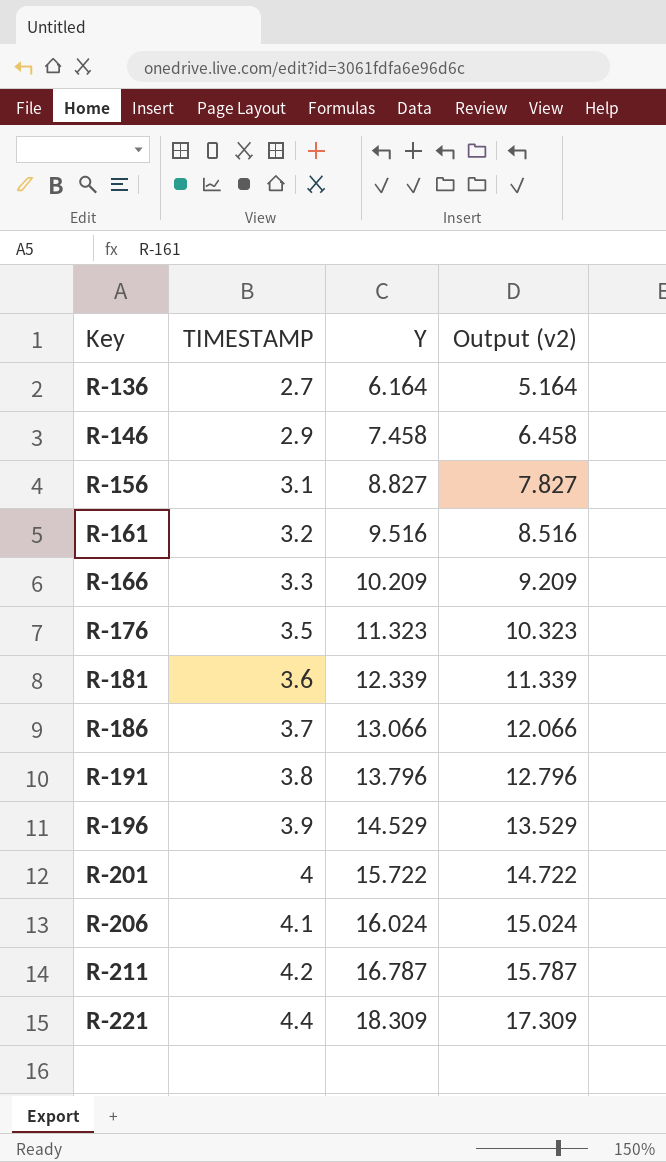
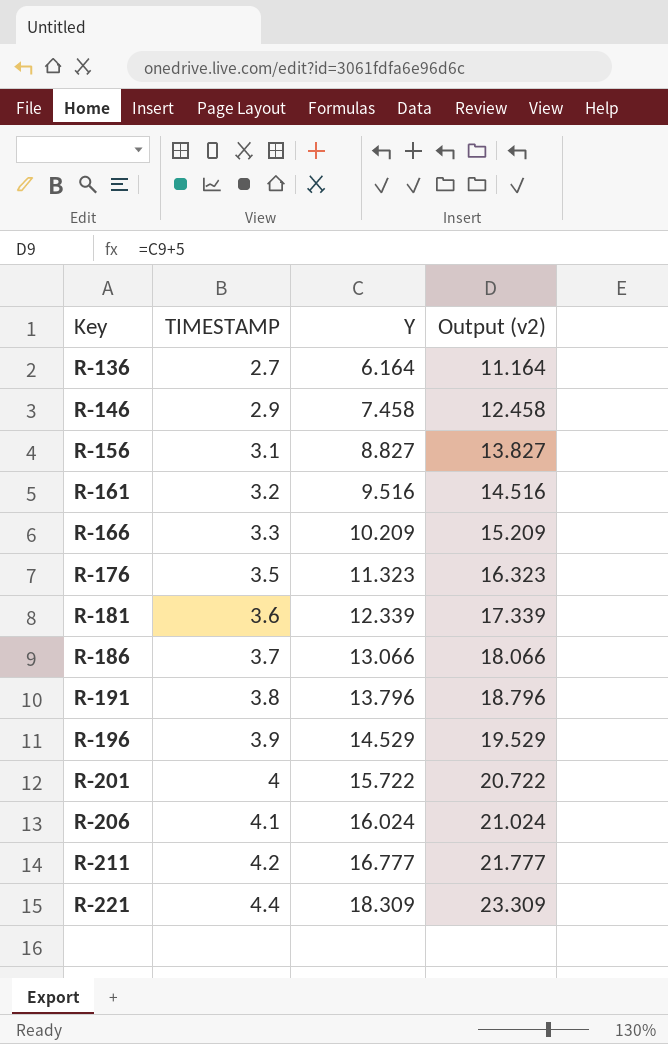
column Output (v2) | formula: [Y] - 1 -> [Y] + 5
R-211 | Y: 16.787 -> 16.777

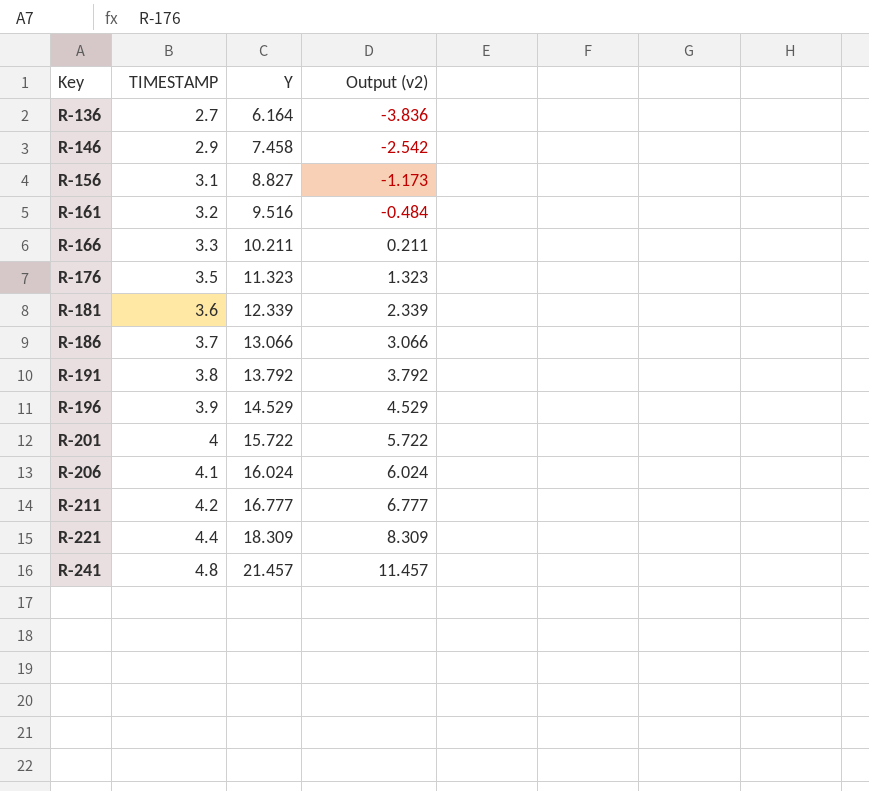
column Output (v2) | formula: [Y] + 5 -> [Y] - 10
R-166 | Y: 10.209 -> 10.211
R-191 | Y: 13.796 -> 13.792
row R-241: none -> 4.8 | 21.457 | 11.457

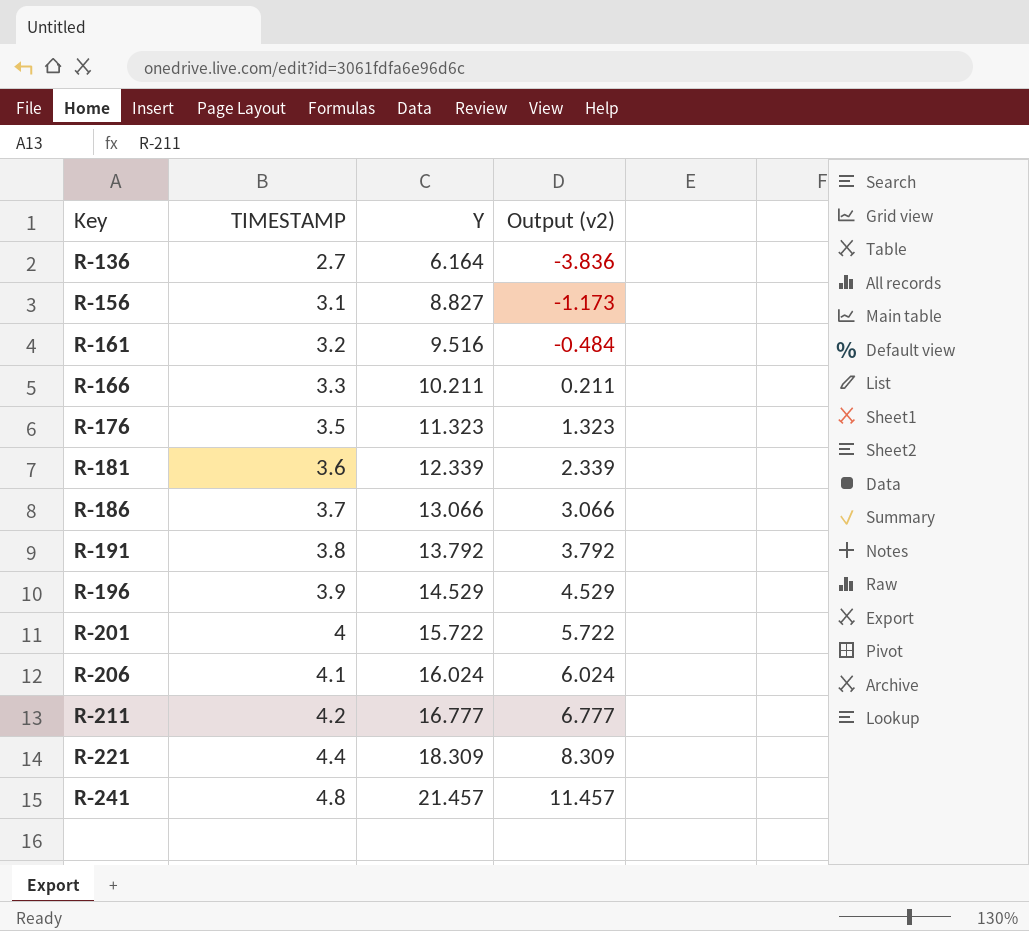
row R-146: 2.9 | 7.458 | -2.542 -> none

